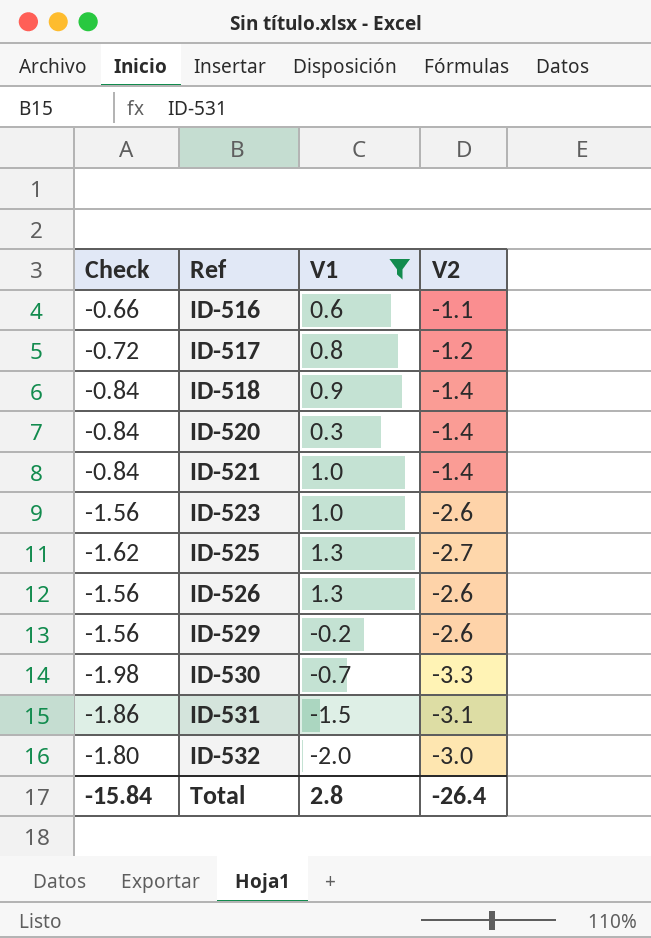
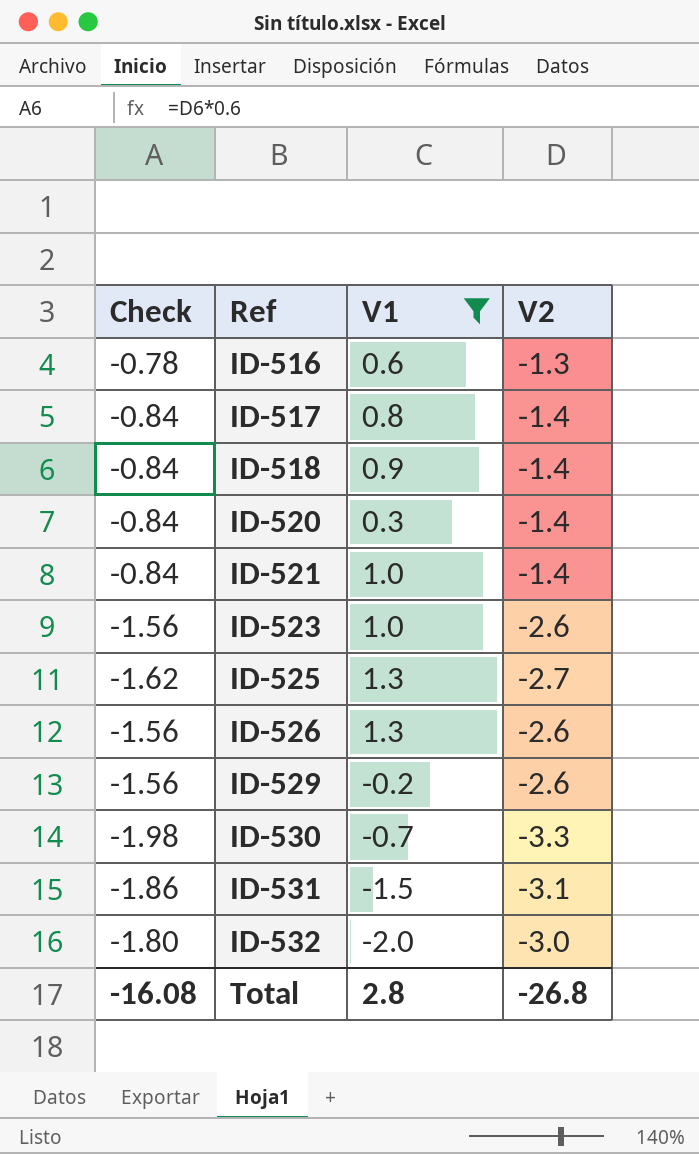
ID-516 | Check: -0.66 -> -0.78
ID-516 | V2: -1.1 -> -1.3
ID-517 | Check: -0.72 -> -0.84
ID-517 | V2: -1.2 -> -1.4
Total | Check: -15.84 -> -16.08
Total | V2: -26.4 -> -26.8

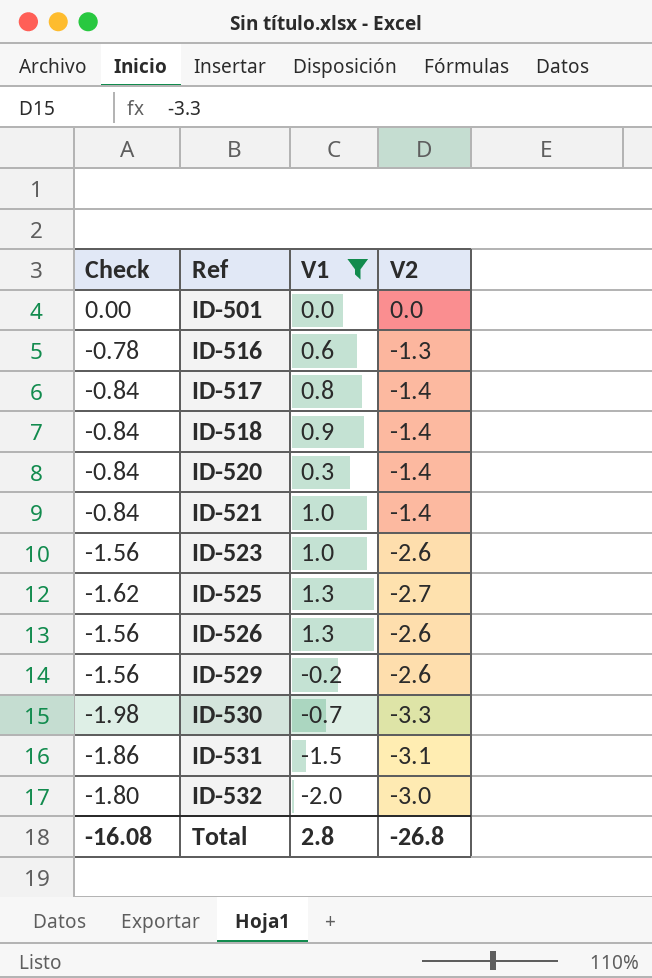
row ID-501: none -> 0.00 | 0.0 | 0.0

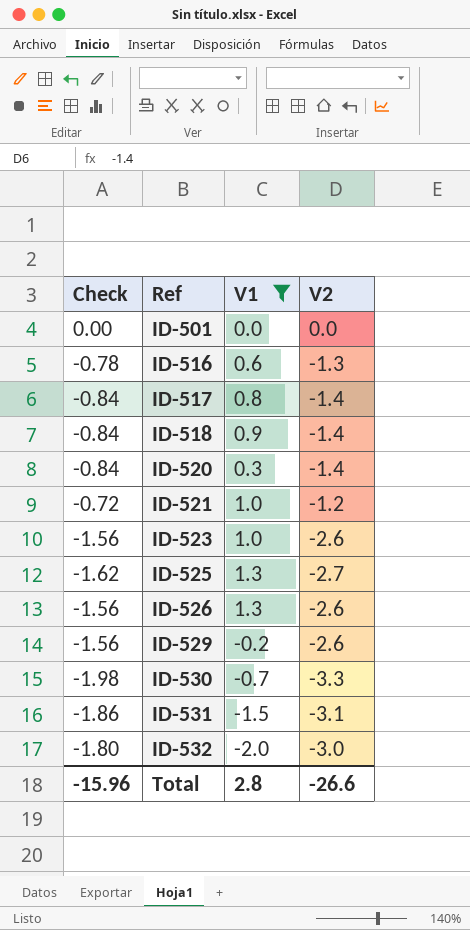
ID-521 | Check: -0.84 -> -0.72
ID-521 | V2: -1.4 -> -1.2
Total | Check: -16.08 -> -15.96
Total | V2: -26.8 -> -26.6

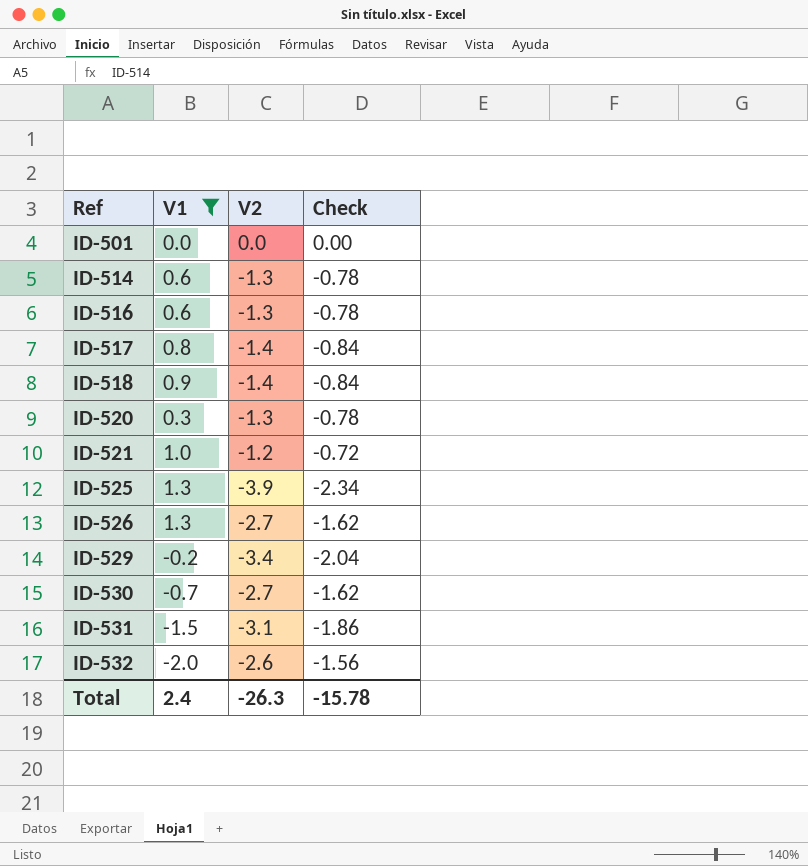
column Check | position: 1 -> 4
row ID-523: -1.56 | 1.0 | -2.6 -> none
row ID-514: none -> 0.6 | -1.3 | -0.78
ID-520 | V2: -1.4 -> -1.3
ID-520 | Check: -0.84 -> -0.78
ID-525 | V2: -2.7 -> -3.9
ID-525 | Check: -1.62 -> -2.34
ID-526 | V2: -2.6 -> -2.7
ID-526 | Check: -1.56 -> -1.62
ID-529 | V2: -2.6 -> -3.4
ID-529 | Check: -1.56 -> -2.04
ID-530 | V2: -3.3 -> -2.7
ID-530 | Check: -1.98 -> -1.62
ID-532 | V2: -3.0 -> -2.6
ID-532 | Check: -1.80 -> -1.56
Total | V1: 2.8 -> 2.4
Total | V2: -26.6 -> -26.3
Total | Check: -15.96 -> -15.78

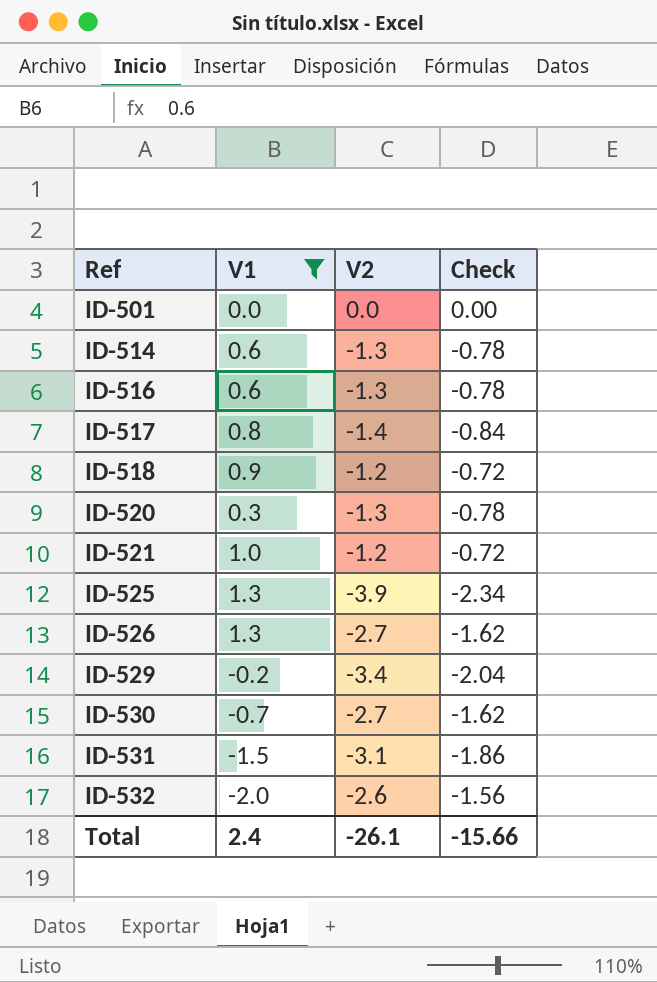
ID-518 | V2: -1.4 -> -1.2
ID-518 | Check: -0.84 -> -0.72
Total | V2: -26.3 -> -26.1
Total | Check: -15.78 -> -15.66

